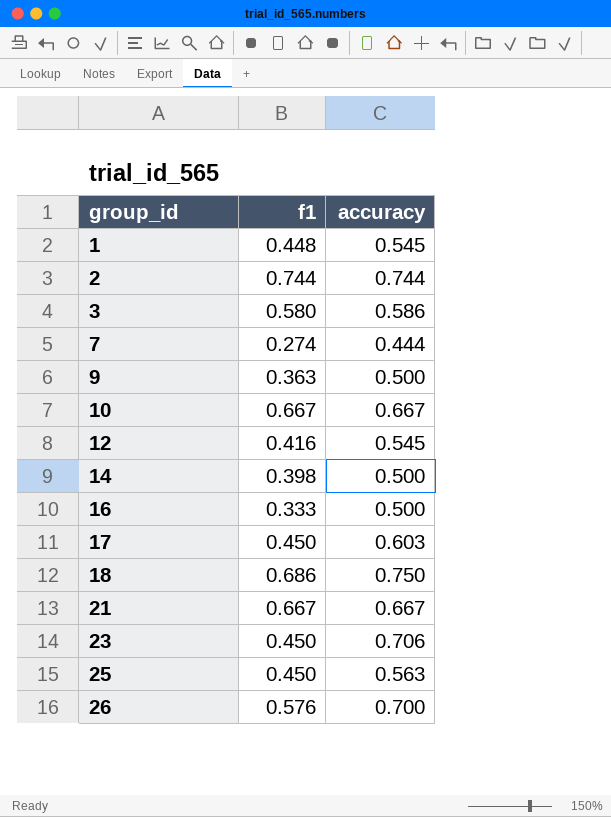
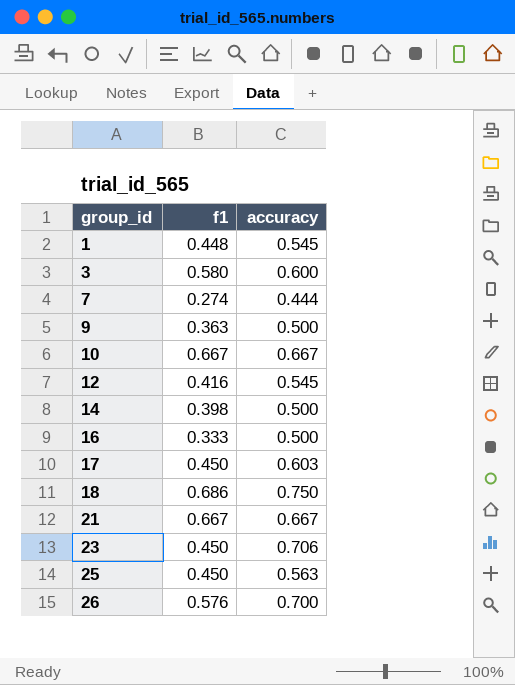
row 2: 0.744 | 0.744 -> none
3 | accuracy: 0.586 -> 0.600

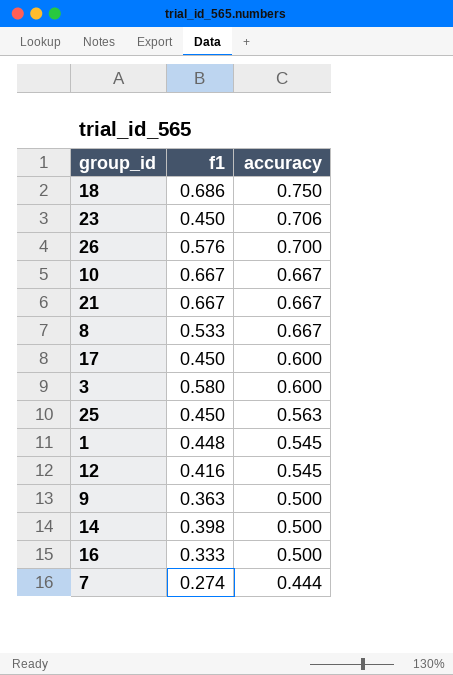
row order: group_id ascending -> accuracy descending
row 8: none -> 0.533 | 0.667
17 | accuracy: 0.603 -> 0.600

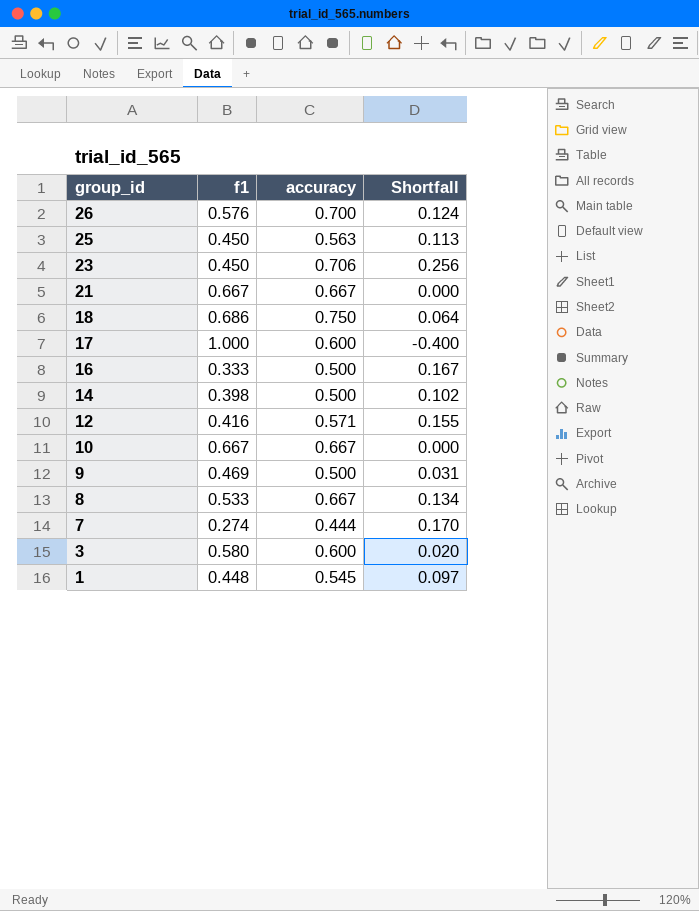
row order: accuracy descending -> group_id descending
column Shortfall | formula: none -> [accuracy] - [f1]
17 | f1: 0.450 -> 1.000
12 | accuracy: 0.545 -> 0.571
9 | f1: 0.363 -> 0.469

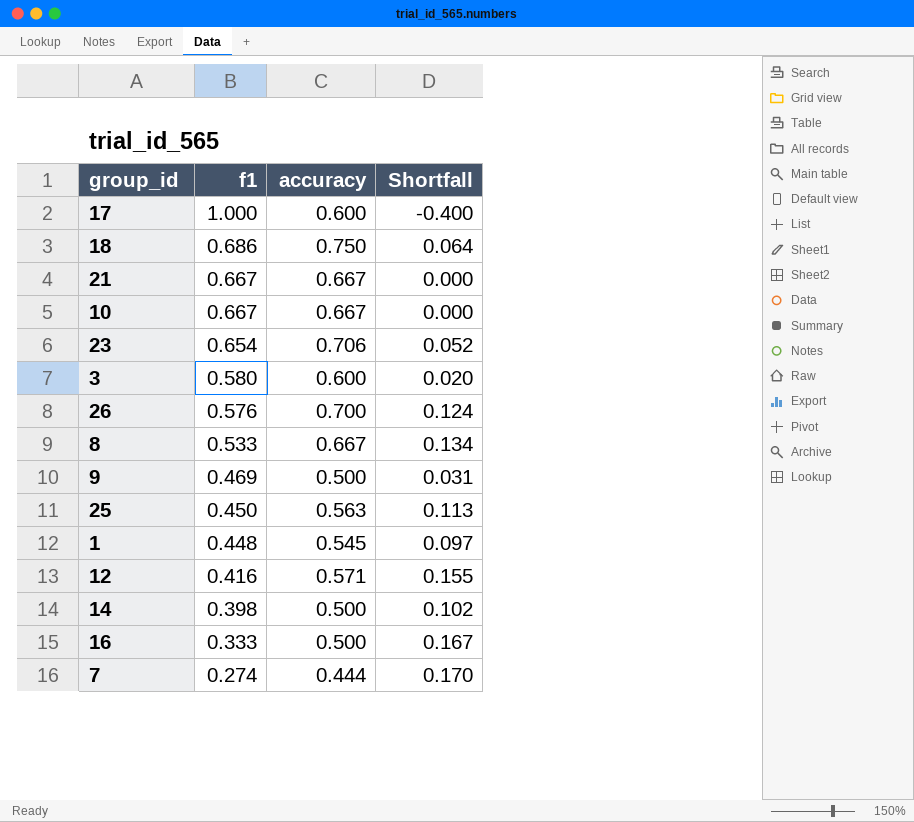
row order: group_id descending -> f1 descending
23 | f1: 0.450 -> 0.654
23 | Shortfall: 0.256 -> 0.052

